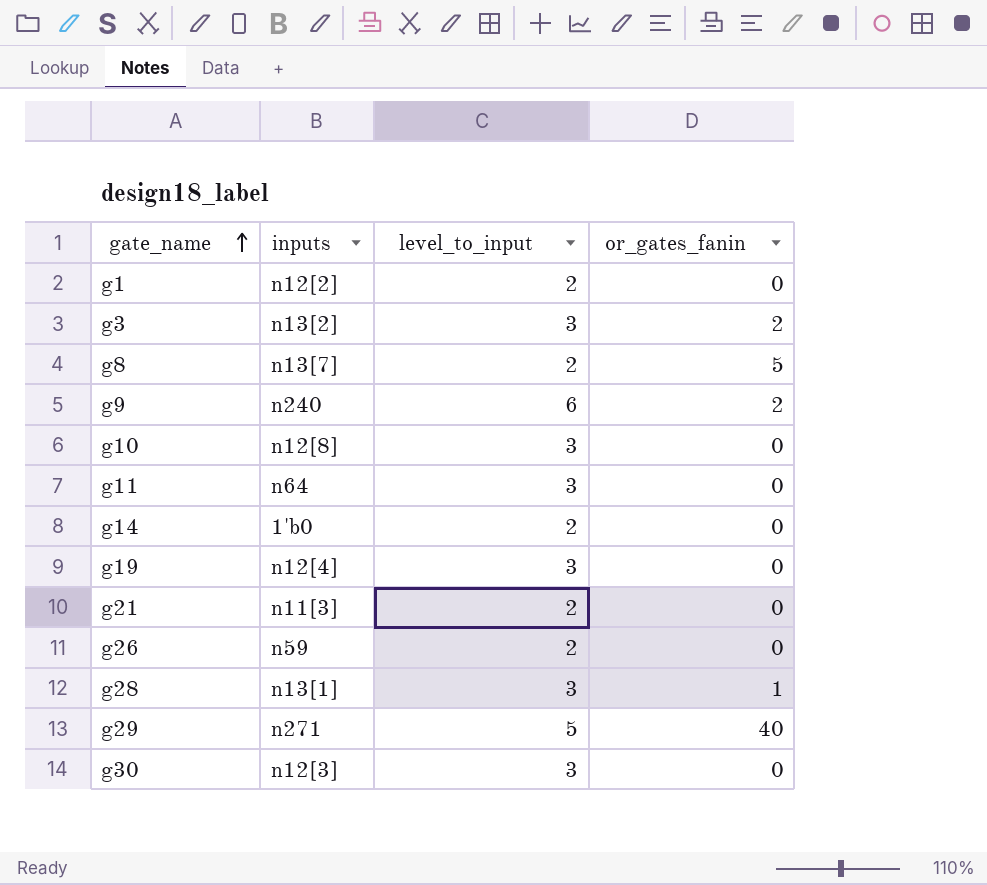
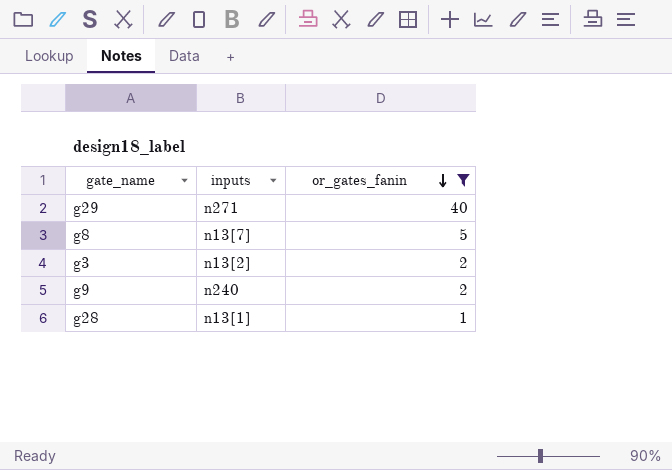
filter: none -> or_gates_fanin != 0
row order: gate_name ascending -> or_gates_fanin descending
column level_to_input | position: 3 -> none

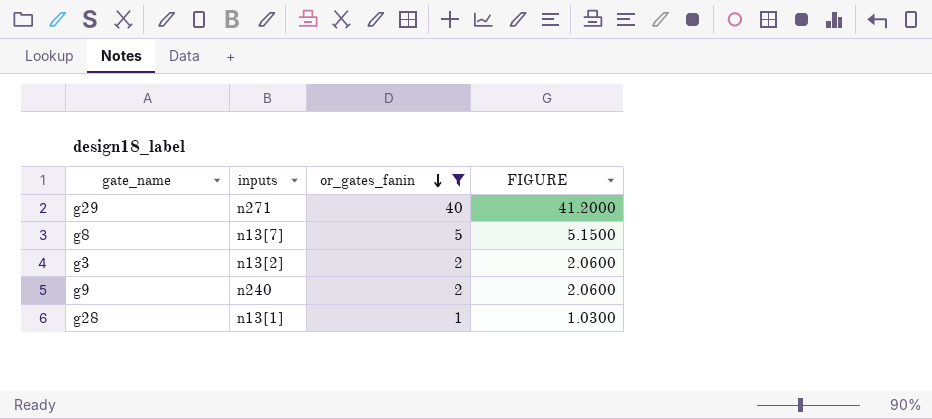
column FIGURE | formula: none -> [or_gates_fanin] * 1.03

